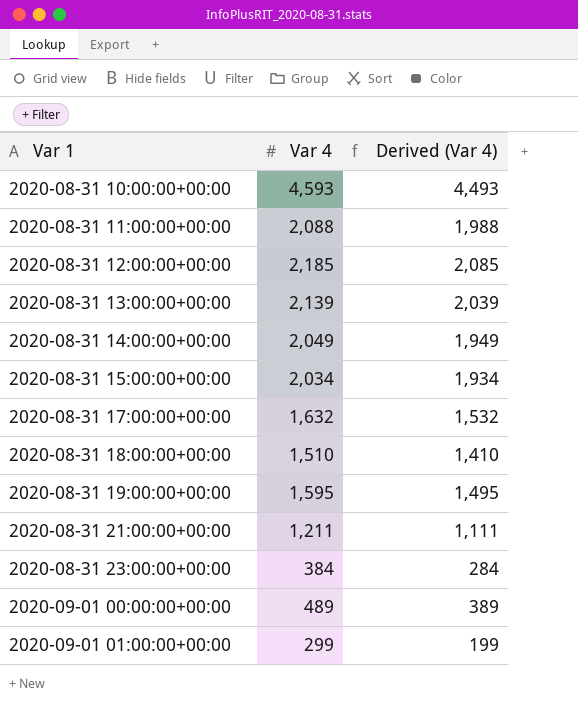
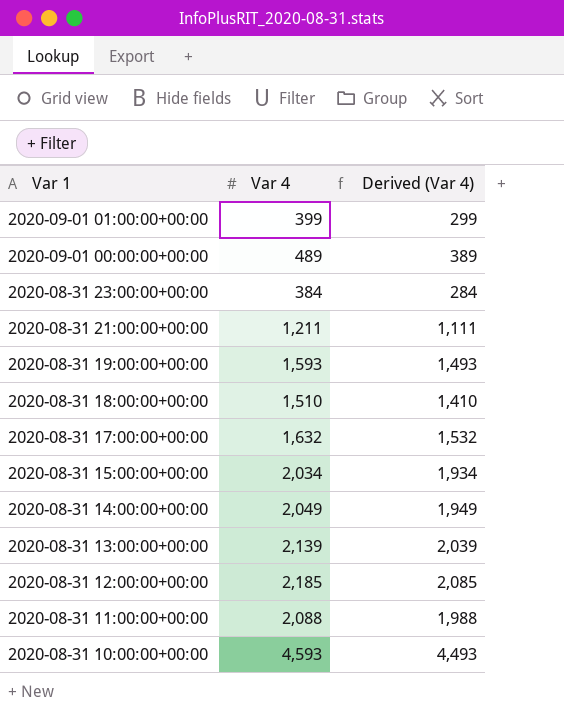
row order: Var 1 ascending -> Var 1 descending
2020-09-01 01:00:00+00:00 | Var 4: 299 -> 399
2020-09-01 01:00:00+00:00 | Derived (Var 4): 199 -> 299
2020-08-31 19:00:00+00:00 | Var 4: 1,595 -> 1,593
2020-08-31 19:00:00+00:00 | Derived (Var 4): 1,495 -> 1,493

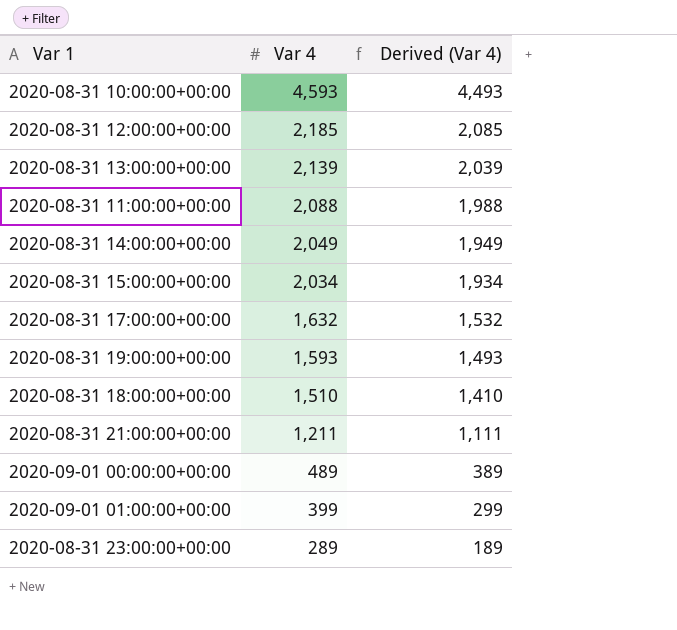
row order: Var 1 descending -> Var 4 descending
2020-08-31 23:00:00+00:00 | Var 4: 384 -> 289
2020-08-31 23:00:00+00:00 | Derived (Var 4): 284 -> 189

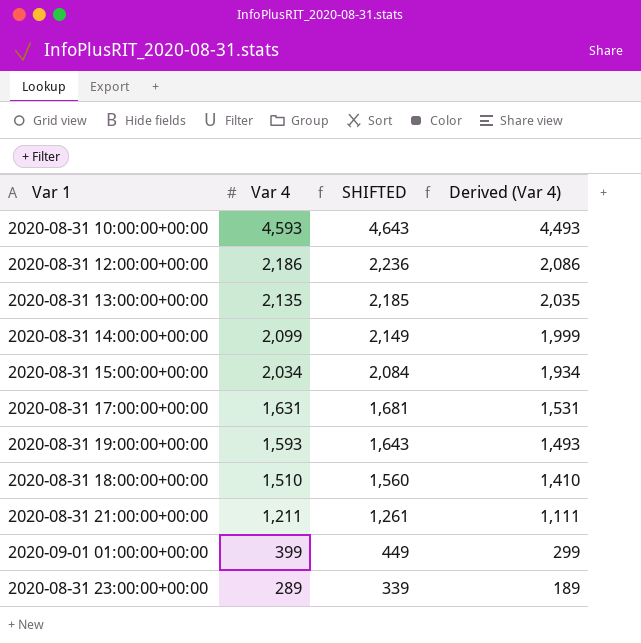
column SHIFTED | formula: none -> [Var 4] + 50
row 2020-08-31 11:00:00+00:00: 2,088 | 1,988 -> none
row 2020-09-01 00:00:00+00:00: 489 | 389 -> none
2020-08-31 12:00:00+00:00 | Var 4: 2,185 -> 2,186
2020-08-31 12:00:00+00:00 | Derived (Var 4): 2,085 -> 2,086
2020-08-31 13:00:00+00:00 | Var 4: 2,139 -> 2,135
2020-08-31 13:00:00+00:00 | Derived (Var 4): 2,039 -> 2,035
2020-08-31 14:00:00+00:00 | Var 4: 2,049 -> 2,099
2020-08-31 14:00:00+00:00 | Derived (Var 4): 1,949 -> 1,999
2020-08-31 17:00:00+00:00 | Var 4: 1,632 -> 1,631
2020-08-31 17:00:00+00:00 | Derived (Var 4): 1,532 -> 1,531

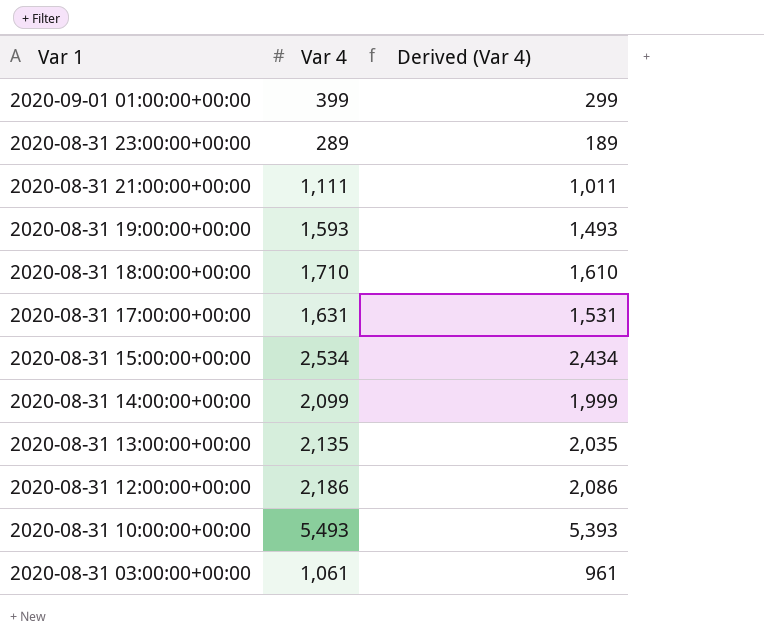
row order: Var 4 descending -> Var 1 descending
column SHIFTED | formula: [Var 4] + 50 -> none
2020-08-31 21:00:00+00:00 | Var 4: 1,211 -> 1,111
2020-08-31 21:00:00+00:00 | Derived (Var 4): 1,111 -> 1,011
2020-08-31 18:00:00+00:00 | Var 4: 1,510 -> 1,710
2020-08-31 18:00:00+00:00 | Derived (Var 4): 1,410 -> 1,610
2020-08-31 15:00:00+00:00 | Var 4: 2,034 -> 2,534
2020-08-31 15:00:00+00:00 | Derived (Var 4): 1,934 -> 2,434
2020-08-31 10:00:00+00:00 | Var 4: 4,593 -> 5,493
2020-08-31 10:00:00+00:00 | Derived (Var 4): 4,493 -> 5,393
row 2020-08-31 03:00:00+00:00: none -> 1,061 | 961

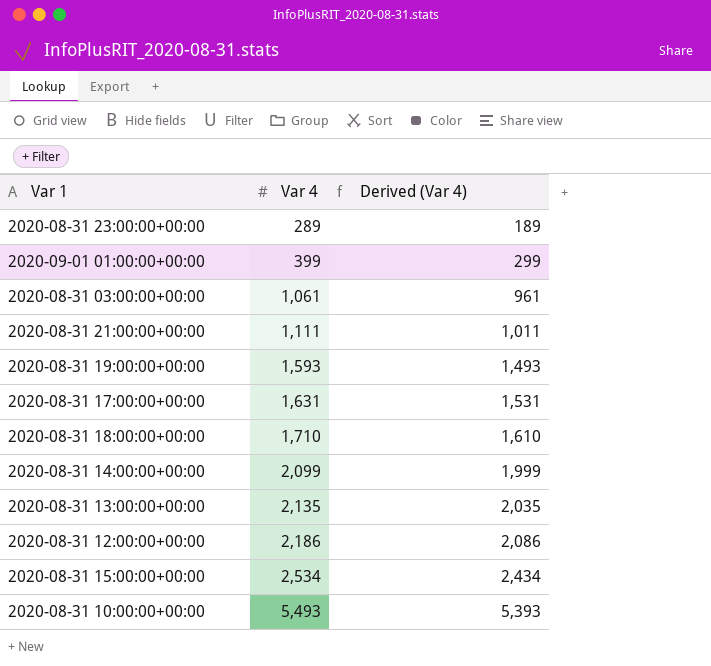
row order: Var 1 descending -> Var 4 ascending

